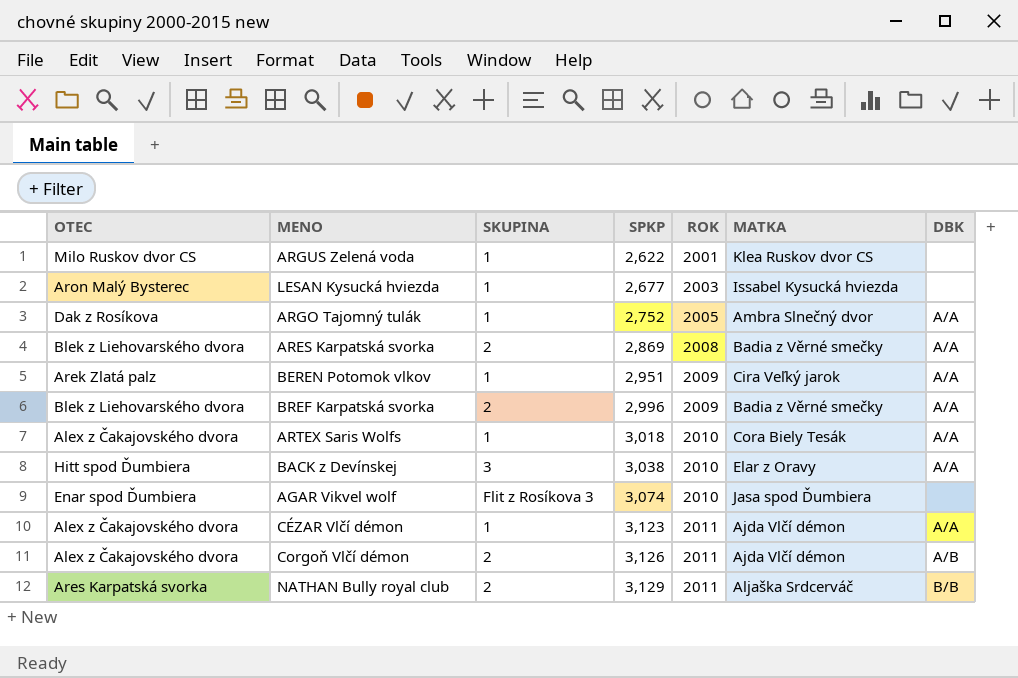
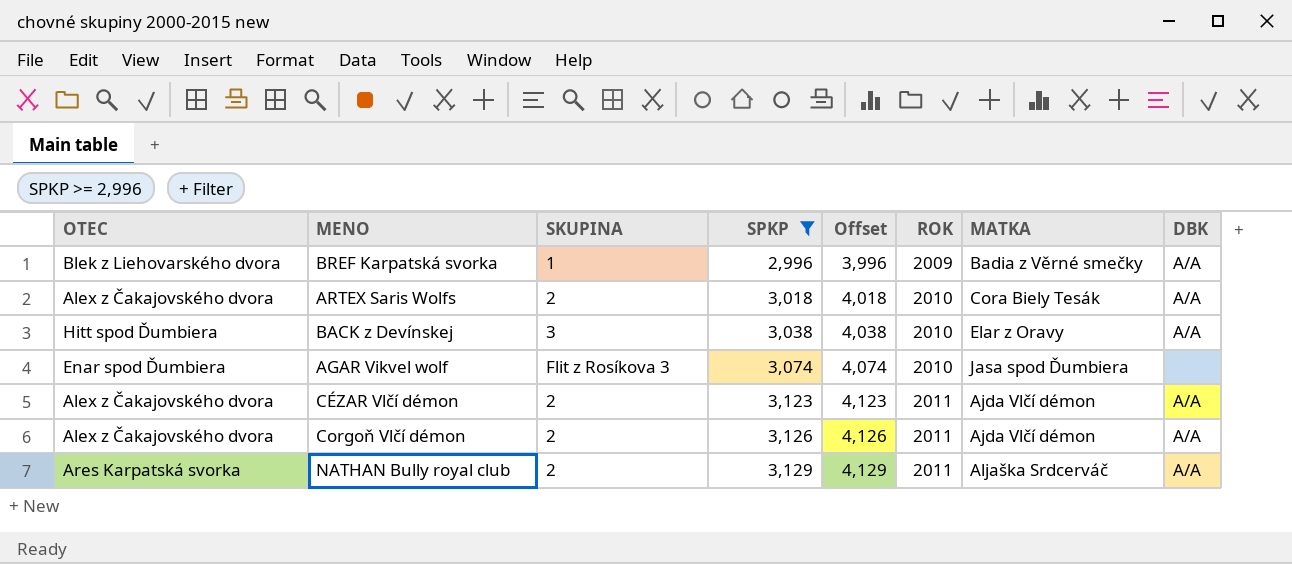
filter: none -> SPKP >= 2,996
column Offset | formula: none -> [SPKP] + 1000
BREF Karpatská svorka | SKUPINA: 2 -> 1
ARTEX Saris Wolfs | SKUPINA: 1 -> 2
CÉZAR Vlčí démon | SKUPINA: 1 -> 2
Corgoň Vlčí démon | DBK: A/B -> A/A
NATHAN Bully royal club | DBK: B/B -> A/A

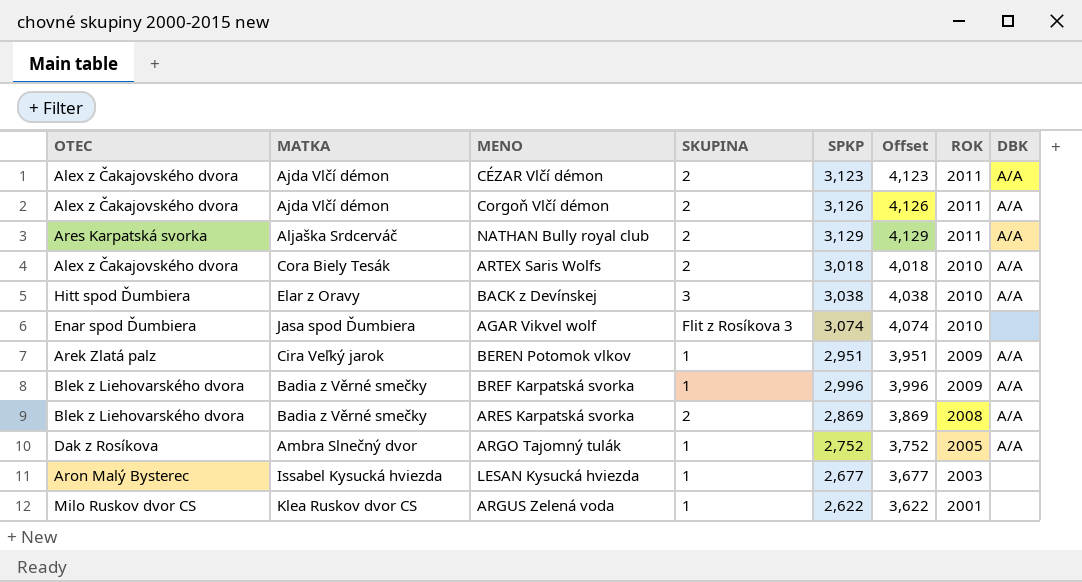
filter: SPKP >= 2,996 -> none
row order: SPKP ascending -> ROK descending
column MATKA | position: 7 -> 2

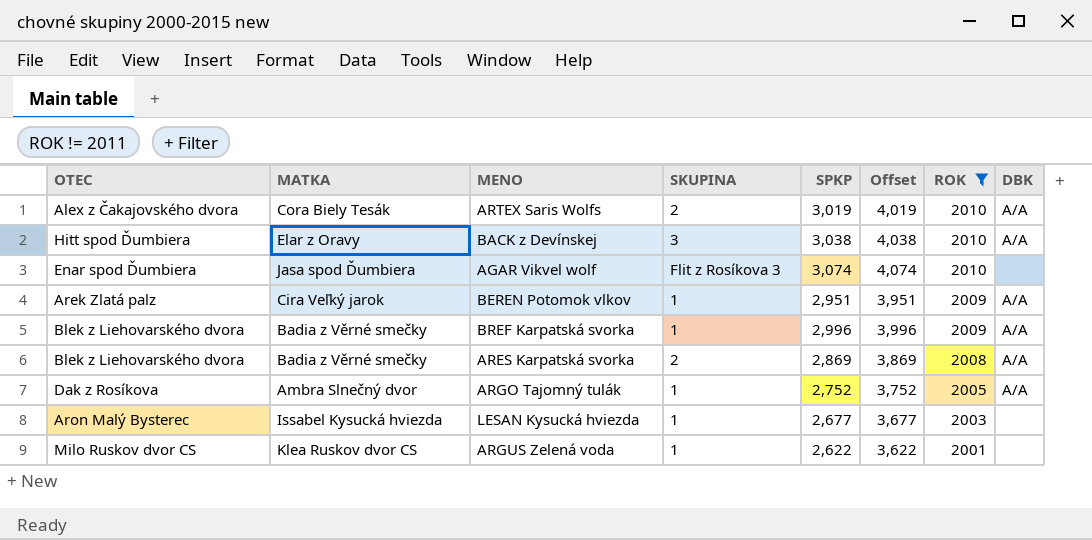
filter: none -> ROK != 2011
ARTEX Saris Wolfs | SPKP: 3,018 -> 3,019
ARTEX Saris Wolfs | Offset: 4,018 -> 4,019

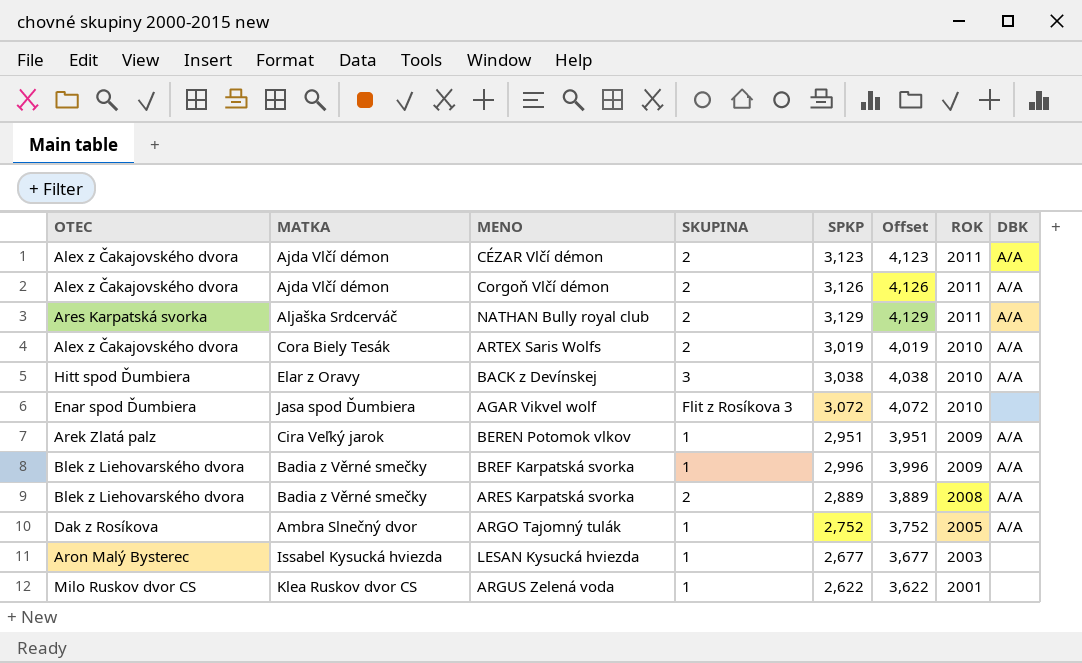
filter: ROK != 2011 -> none
AGAR Vikvel wolf | SPKP: 3,074 -> 3,072
AGAR Vikvel wolf | Offset: 4,074 -> 4,072
ARES Karpatská svorka | SPKP: 2,869 -> 2,889
ARES Karpatská svorka | Offset: 3,869 -> 3,889

